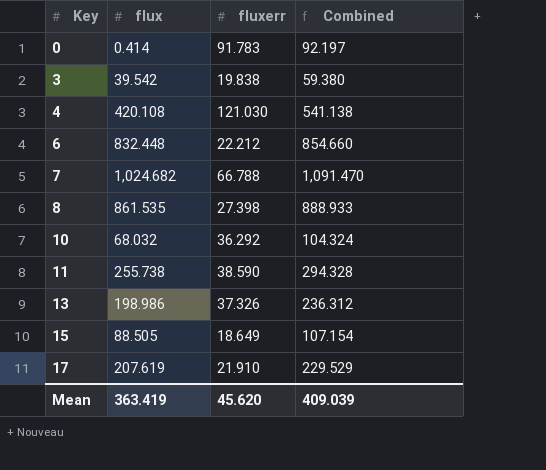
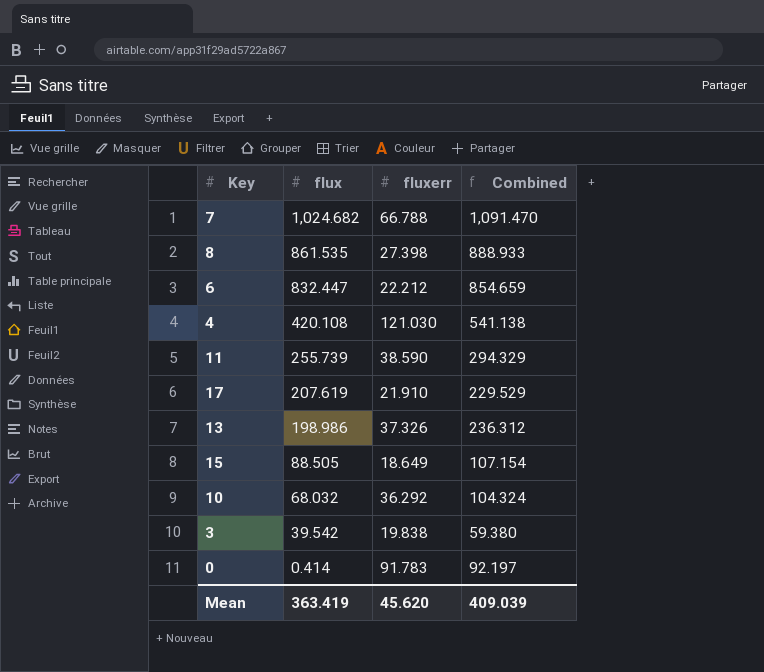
row order: Key ascending -> flux descending
6 | flux: 832.448 -> 832.447
6 | Combined: 854.660 -> 854.659
11 | flux: 255.738 -> 255.739
11 | Combined: 294.328 -> 294.329

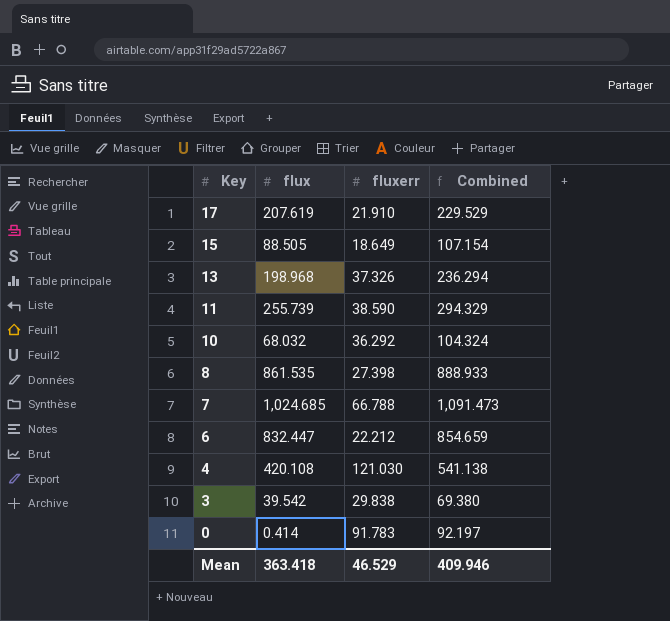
row order: flux descending -> Key descending
13 | flux: 198.986 -> 198.968
13 | Combined: 236.312 -> 236.294
7 | flux: 1,024.682 -> 1,024.685
7 | Combined: 1,091.470 -> 1,091.473
3 | fluxerr: 19.838 -> 29.838
3 | Combined: 59.380 -> 69.380
Mean | flux: 363.419 -> 363.418
Mean | fluxerr: 45.620 -> 46.529
Mean | Combined: 409.039 -> 409.946

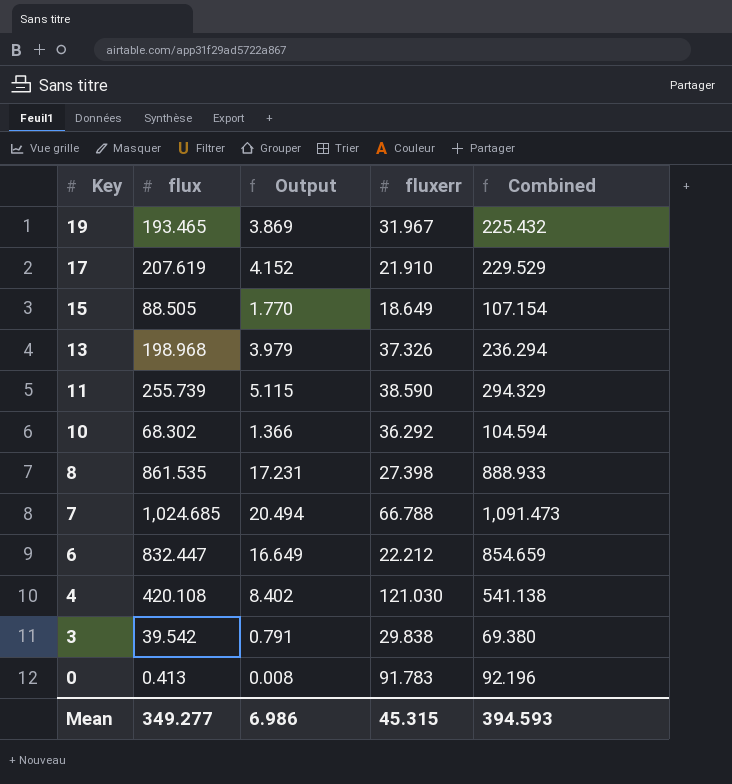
column Output | formula: none -> [flux] * 0.02
row 19: none -> 193.465 | 3.869 | 31.967 | 225.432
10 | flux: 68.032 -> 68.302
10 | Combined: 104.324 -> 104.594
0 | flux: 0.414 -> 0.413
0 | Combined: 92.197 -> 92.196
Mean | flux: 363.418 -> 349.277
Mean | fluxerr: 46.529 -> 45.315
Mean | Combined: 409.946 -> 394.593

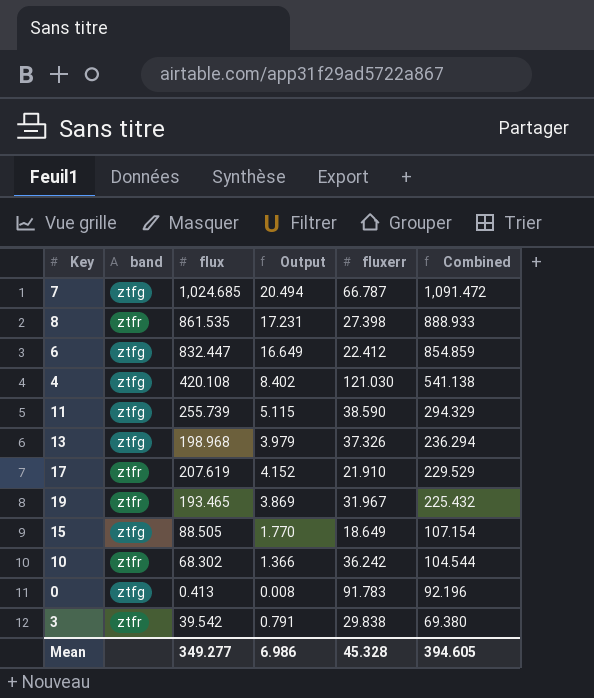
row order: Key descending -> Combined descending
column band | position: none -> 2
7 | fluxerr: 66.788 -> 66.787
7 | Combined: 1,091.473 -> 1,091.472
6 | fluxerr: 22.212 -> 22.412
6 | Combined: 854.659 -> 854.859
10 | fluxerr: 36.292 -> 36.242
10 | Combined: 104.594 -> 104.544
Mean | fluxerr: 45.315 -> 45.328
Mean | Combined: 394.593 -> 394.605

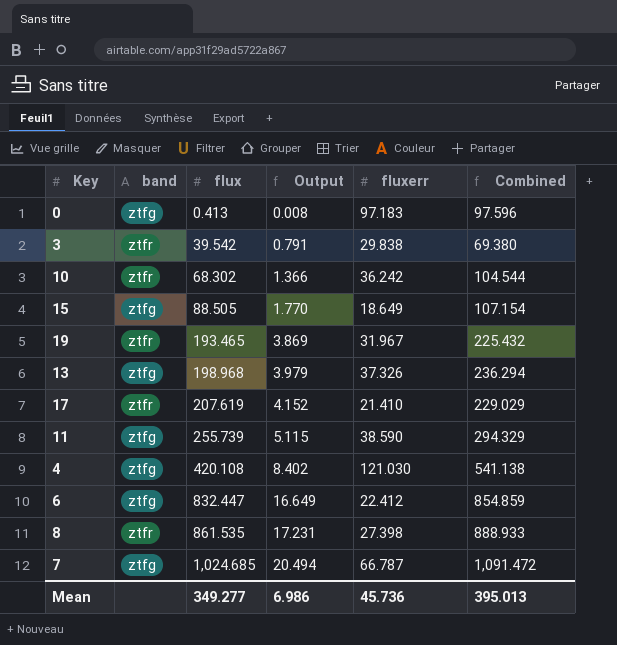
row order: Combined descending -> flux ascending
0 | fluxerr: 91.783 -> 97.183
0 | Combined: 92.196 -> 97.596
17 | fluxerr: 21.910 -> 21.410
17 | Combined: 229.529 -> 229.029
Mean | fluxerr: 45.328 -> 45.736
Mean | Combined: 394.605 -> 395.013

